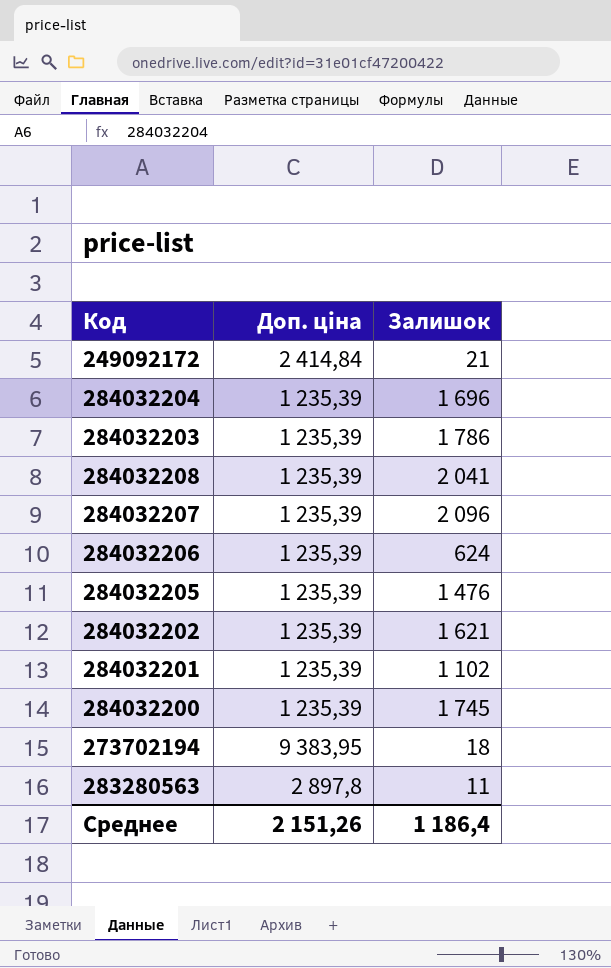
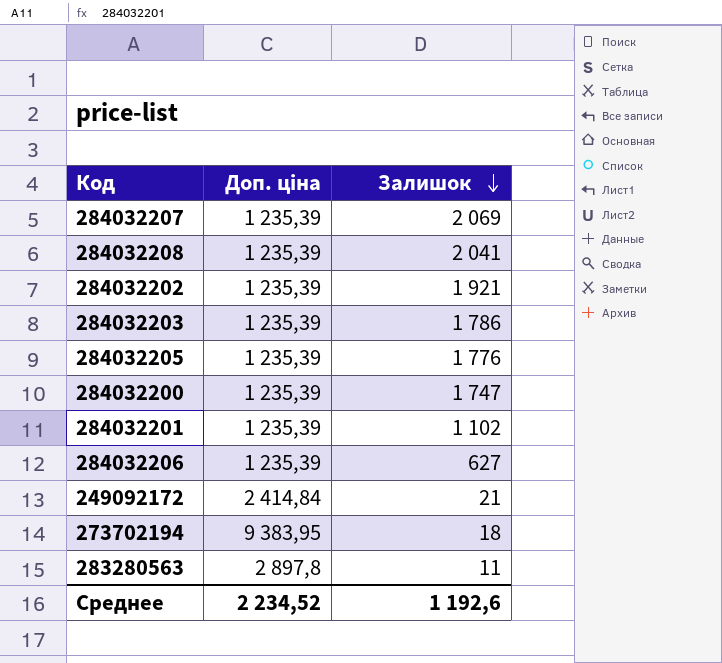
row order: none -> Залишок descending
row 284032204: 1 235,39 | 1 696 -> none
284032207 | Залишок: 2 096 -> 2 069
284032202 | Залишок: 1 621 -> 1 921
284032205 | Залишок: 1 476 -> 1 776
284032200 | Залишок: 1 745 -> 1 747
284032206 | Залишок: 624 -> 627
Среднее | Доп. ціна: 2 151,26 -> 2 234,52
Среднее | Залишок: 1 186,4 -> 1 192,6

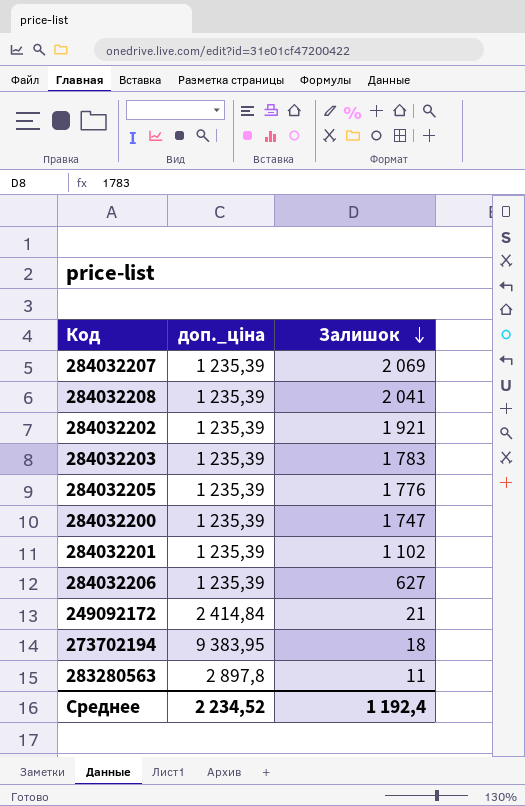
column name: Доп. ціна -> доп._ціна
284032203 | Залишок: 1 786 -> 1 783
Среднее | Залишок: 1 192,6 -> 1 192,4

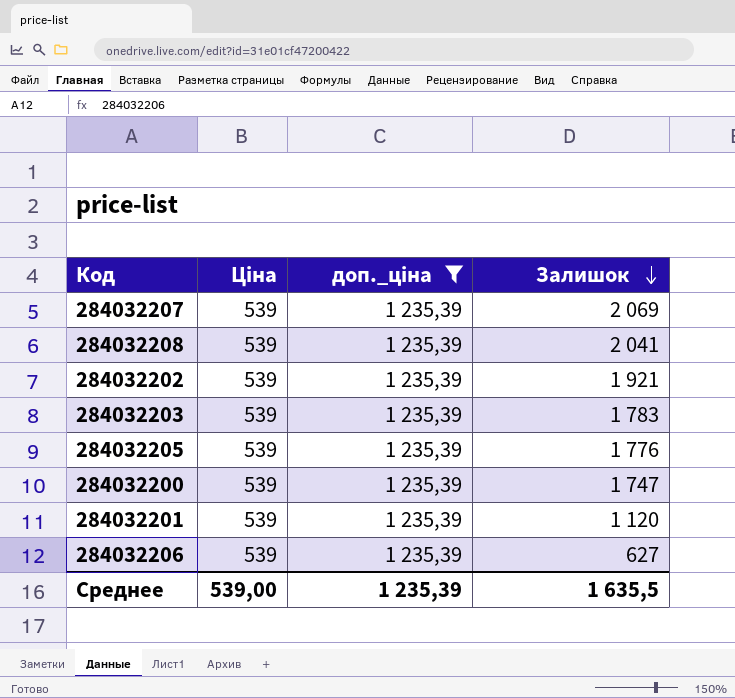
filter: none -> доп._ціна = 1 235,39
column Ціна | position: none -> 2
284032201 | Залишок: 1 102 -> 1 120
Среднее | доп._ціна: 2 234,52 -> 1 235,39
Среднее | Залишок: 1 192,4 -> 1 635,5

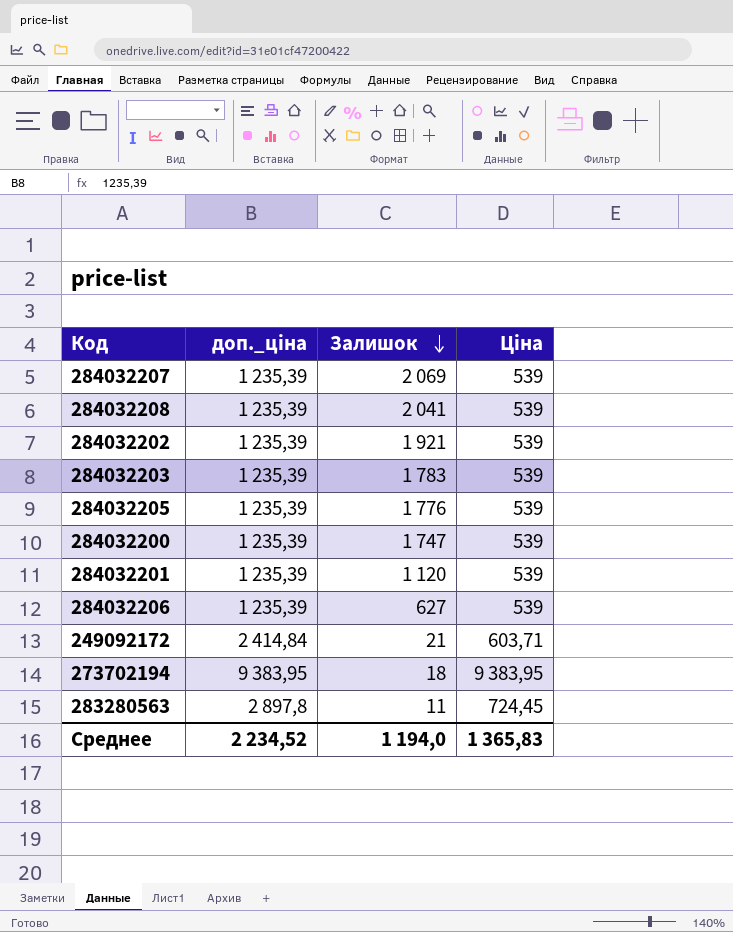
filter: доп._ціна = 1 235,39 -> none
column Ціна | position: 2 -> 4
Среднее | доп._ціна: 1 235,39 -> 2 234,52
Среднее | Залишок: 1 635,5 -> 1 194,0
Среднее | Ціна: 539,00 -> 1 365,83

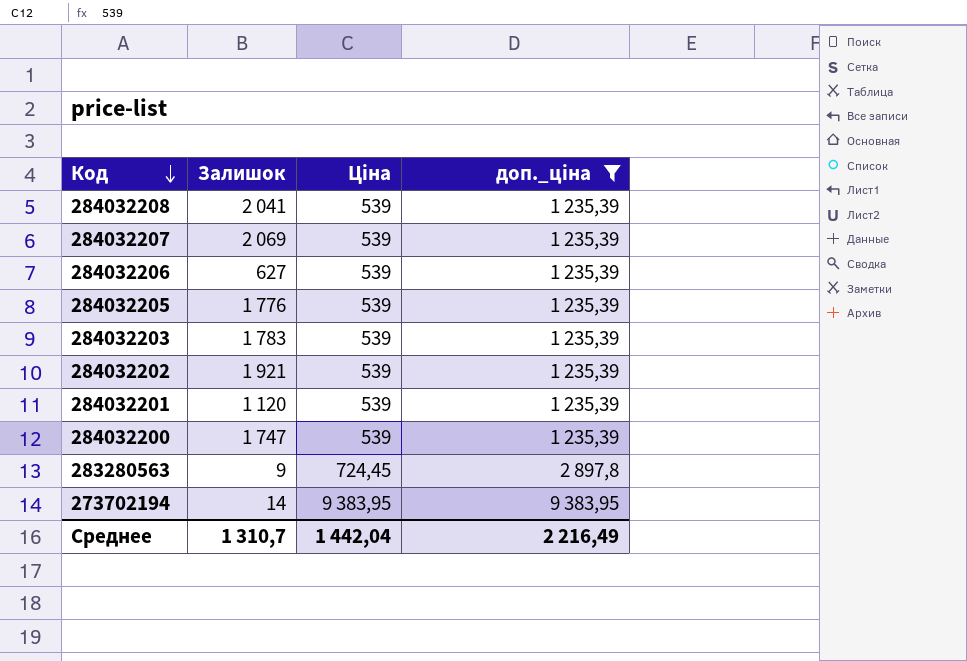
filter: none -> доп._ціна != 2 414,84
row order: Залишок descending -> Код descending
column доп._ціна | position: 2 -> 4
283280563 | Залишок: 11 -> 9
273702194 | Залишок: 18 -> 14
Среднее | Залишок: 1 194,0 -> 1 310,7
Среднее | Ціна: 1 365,83 -> 1 442,04
Среднее | доп._ціна: 2 234,52 -> 2 216,49

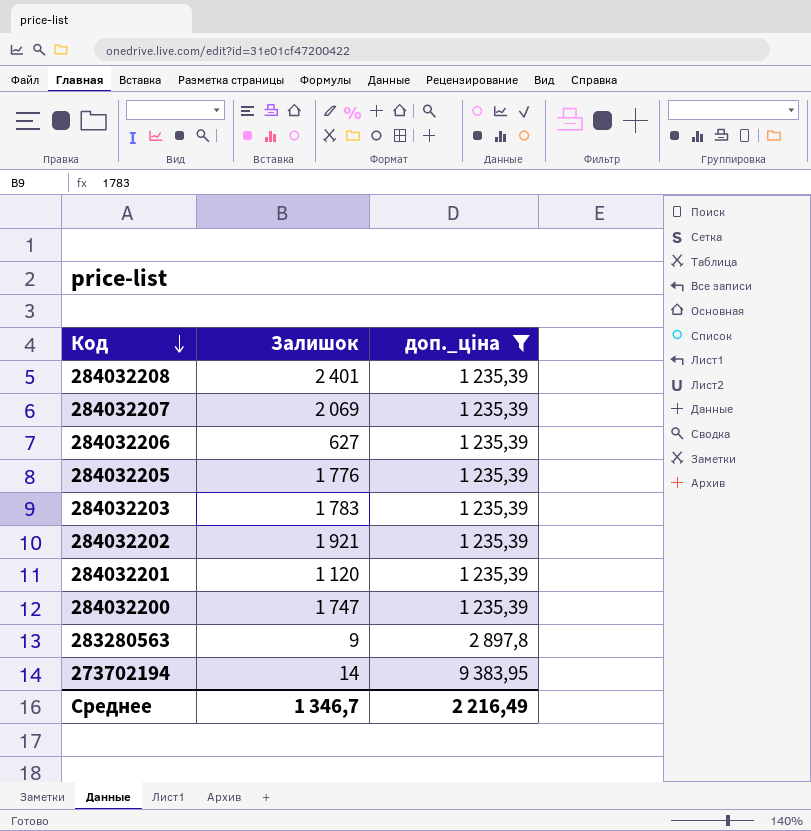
column Ціна | position: 3 -> none
284032208 | Залишок: 2 041 -> 2 401
Среднее | Залишок: 1 310,7 -> 1 346,7

